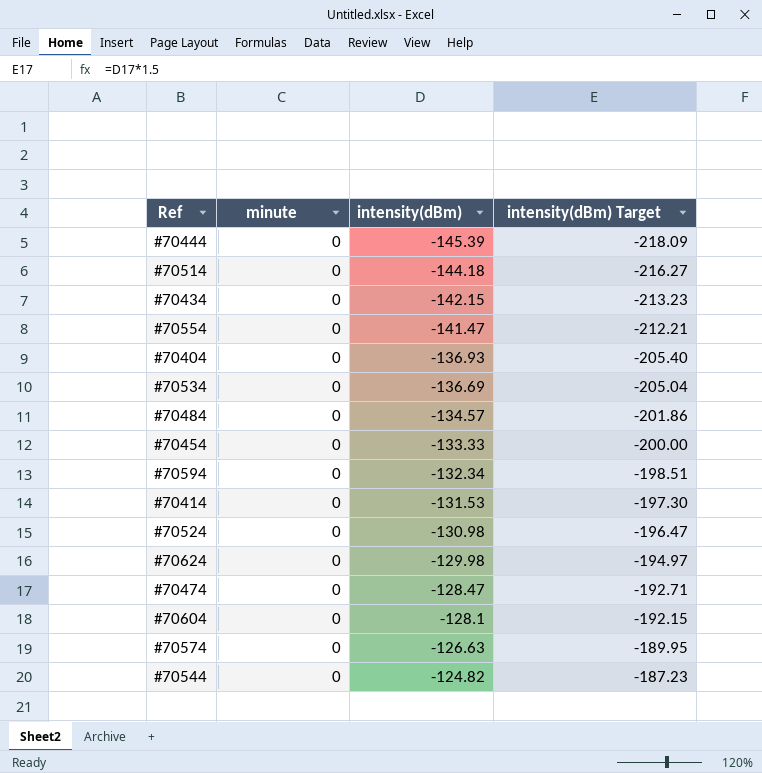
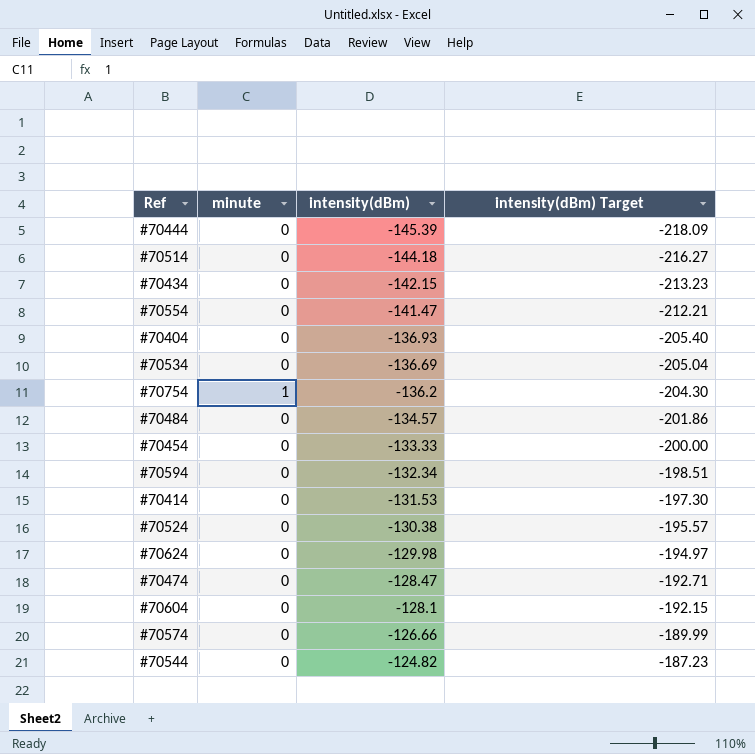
row #70754: none -> 1 | -136.2 | -204.30
#70524 | intensity(dBm): -130.98 -> -130.38
#70524 | intensity(dBm) Target: -196.47 -> -195.57
#70574 | intensity(dBm): -126.63 -> -126.66
#70574 | intensity(dBm) Target: -189.95 -> -189.99

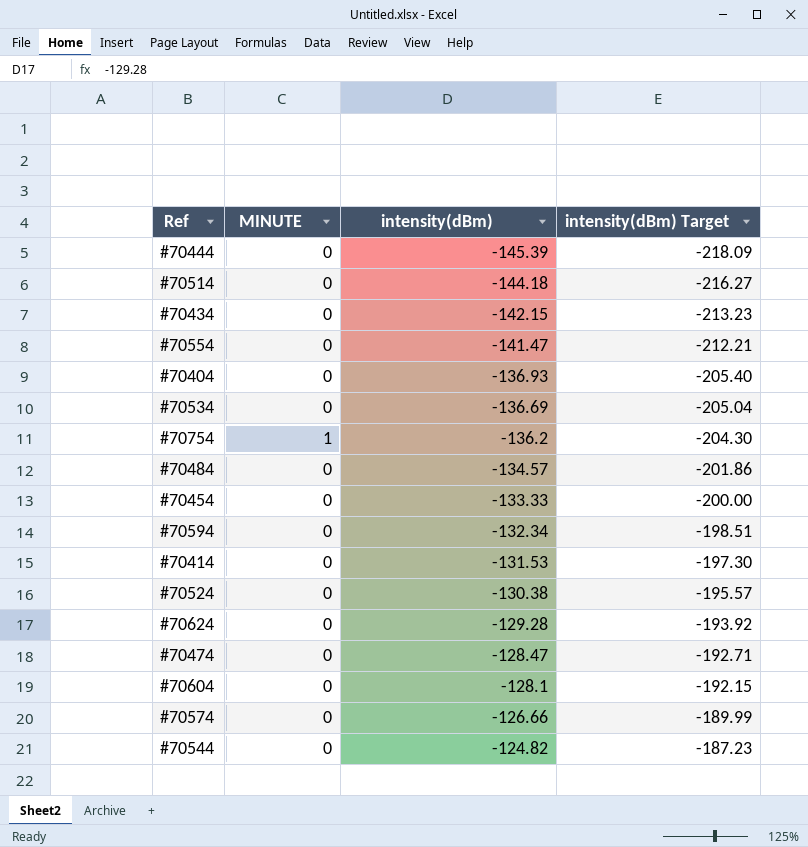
column name: minute -> MINUTE
#70624 | intensity(dBm): -129.98 -> -129.28
#70624 | intensity(dBm) Target: -194.97 -> -193.92

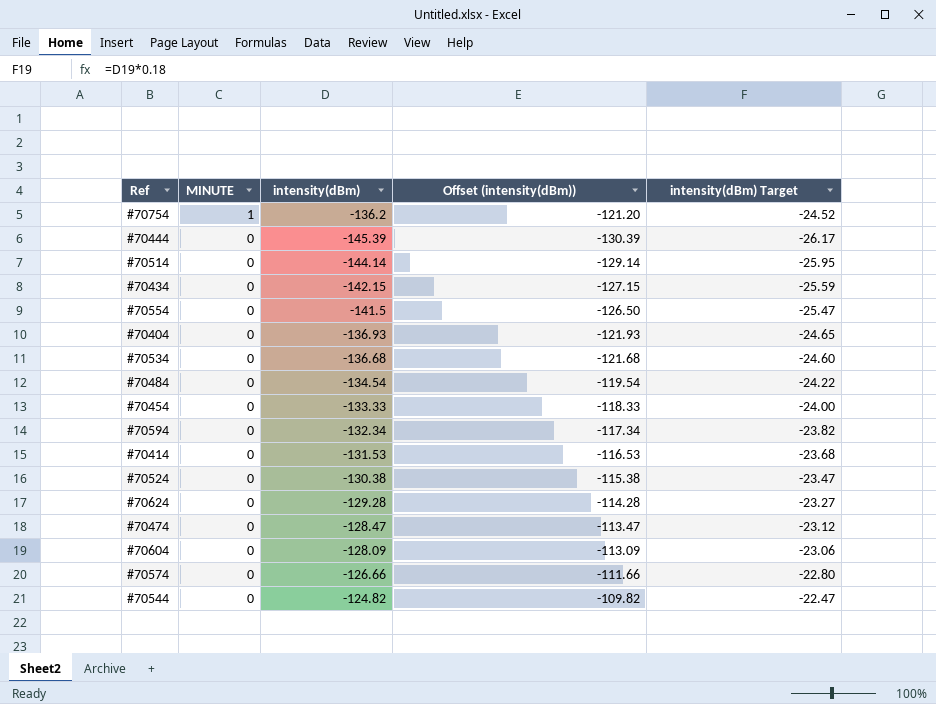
row order: intensity(dBm) ascending -> MINUTE descending
column Offset (intensity(dBm)) | formula: none -> [intensity(dBm)] + 15
column intensity(dBm) Target | formula: [intensity(dBm)] * 1.5 -> [intensity(dBm)] * 0.18
#70514 | intensity(dBm): -144.18 -> -144.14
#70554 | intensity(dBm): -141.47 -> -141.5
#70534 | intensity(dBm): -136.69 -> -136.68
#70484 | intensity(dBm): -134.57 -> -134.54
#70604 | intensity(dBm): -128.1 -> -128.09

